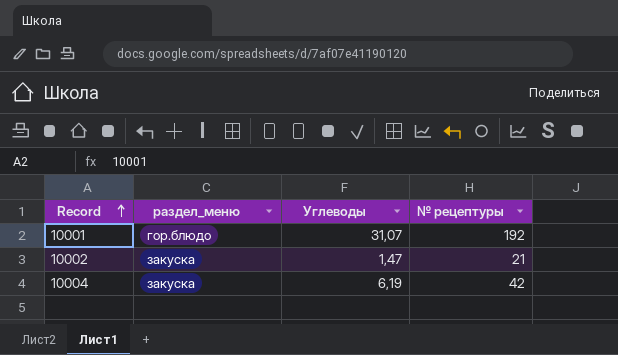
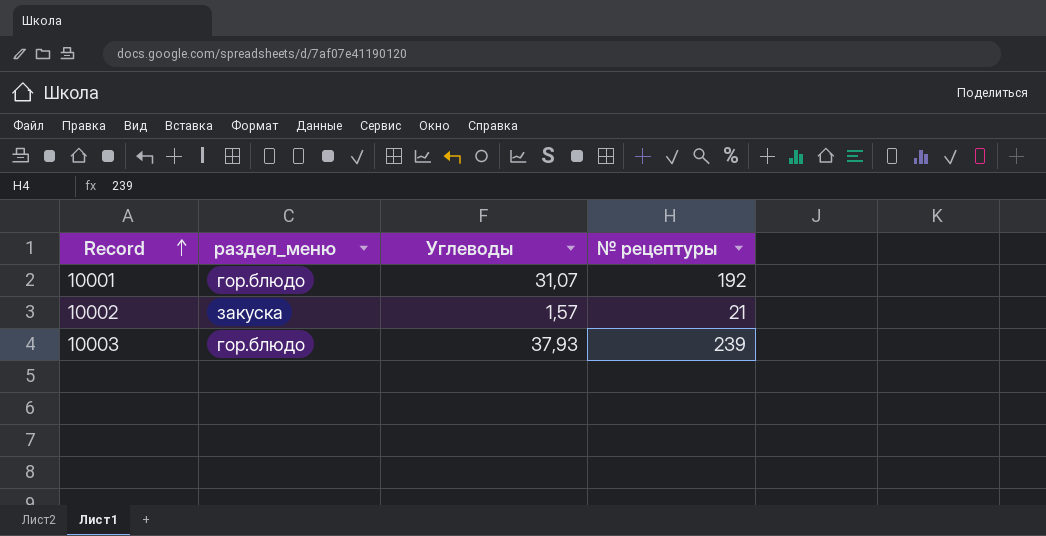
row 10004: закуска | 6,19 | 42 -> none
10002 | Углеводы: 1,47 -> 1,57
row 10003: none -> гор.блюдо | 37,93 | 239

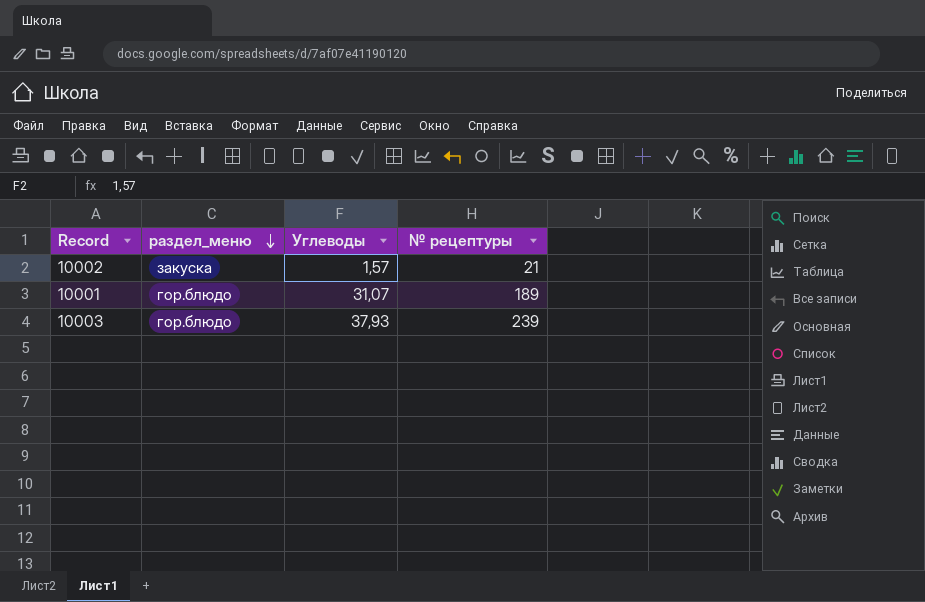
row order: Record ascending -> раздел_меню descending
10001 | № рецептуры: 192 -> 189

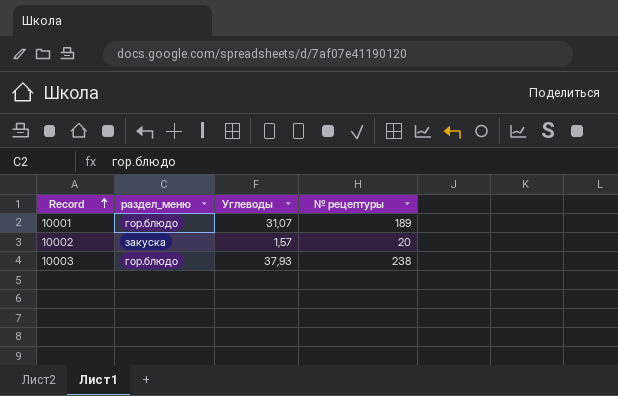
row order: раздел_меню descending -> Record ascending
10002 | № рецептуры: 21 -> 20
10003 | № рецептуры: 239 -> 238

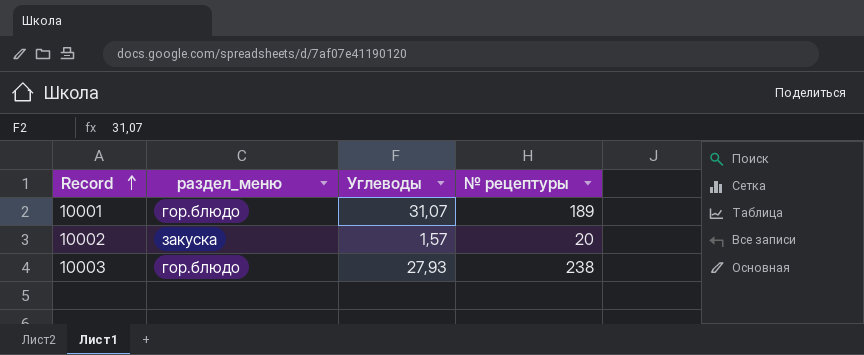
10003 | Углеводы: 37,93 -> 27,93

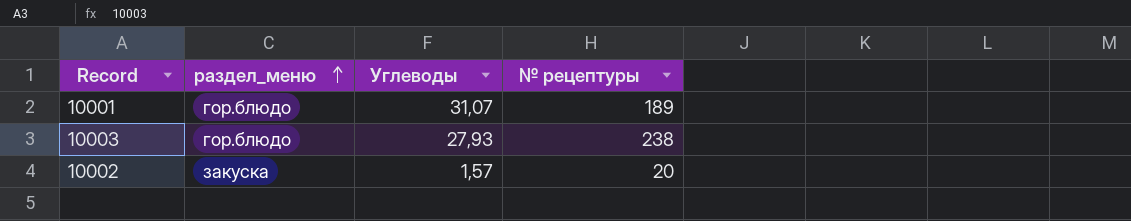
row order: Record ascending -> раздел_меню ascending

